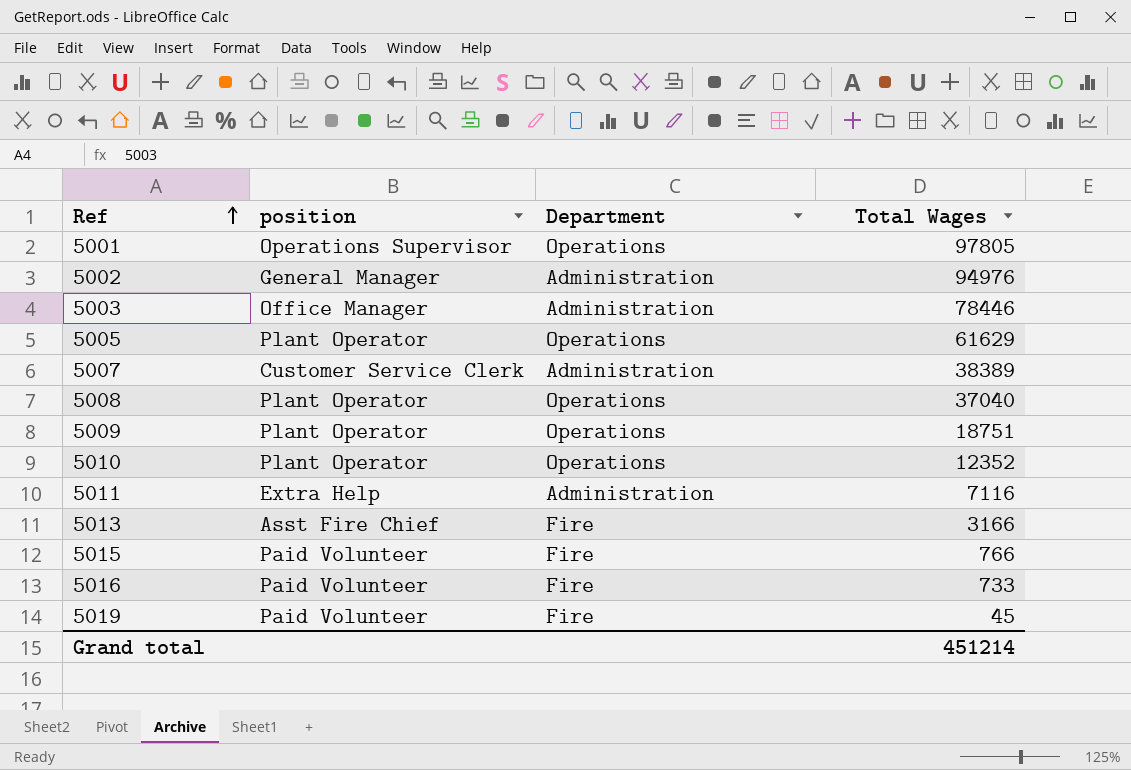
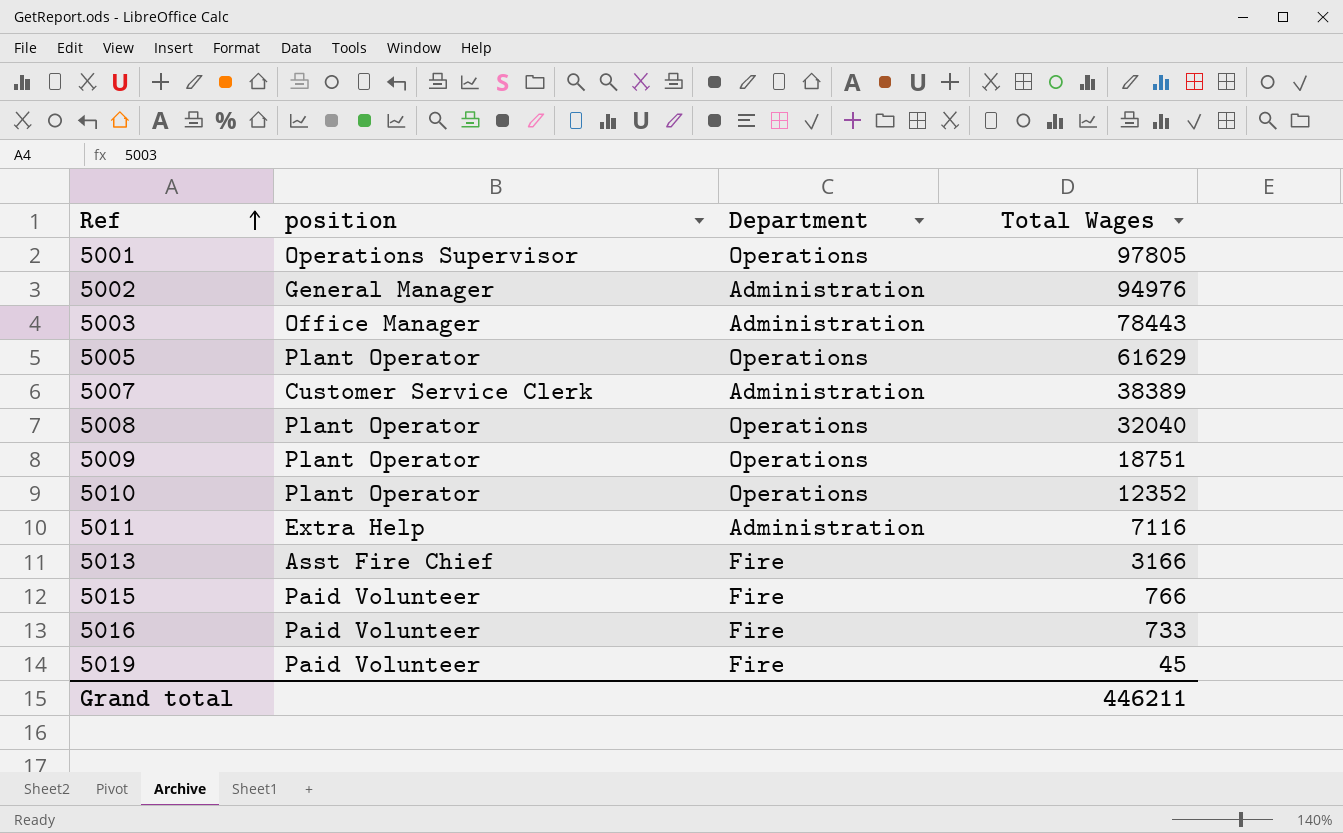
5003 | Total Wages: 78446 -> 78443
5008 | Total Wages: 37040 -> 32040
Grand total | Total Wages: 451214 -> 446211

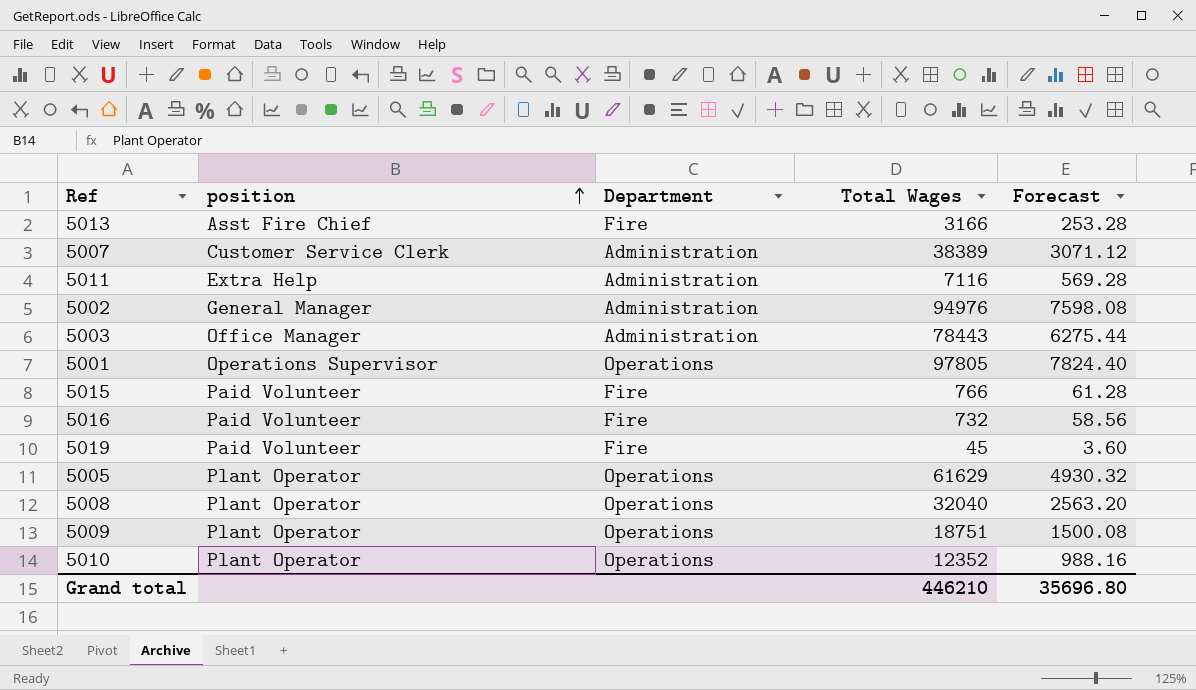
row order: Ref ascending -> position ascending
column Forecast | formula: none -> [Total Wages] * 0.08
5016 | Total Wages: 733 -> 732
Grand total | Total Wages: 446211 -> 446210

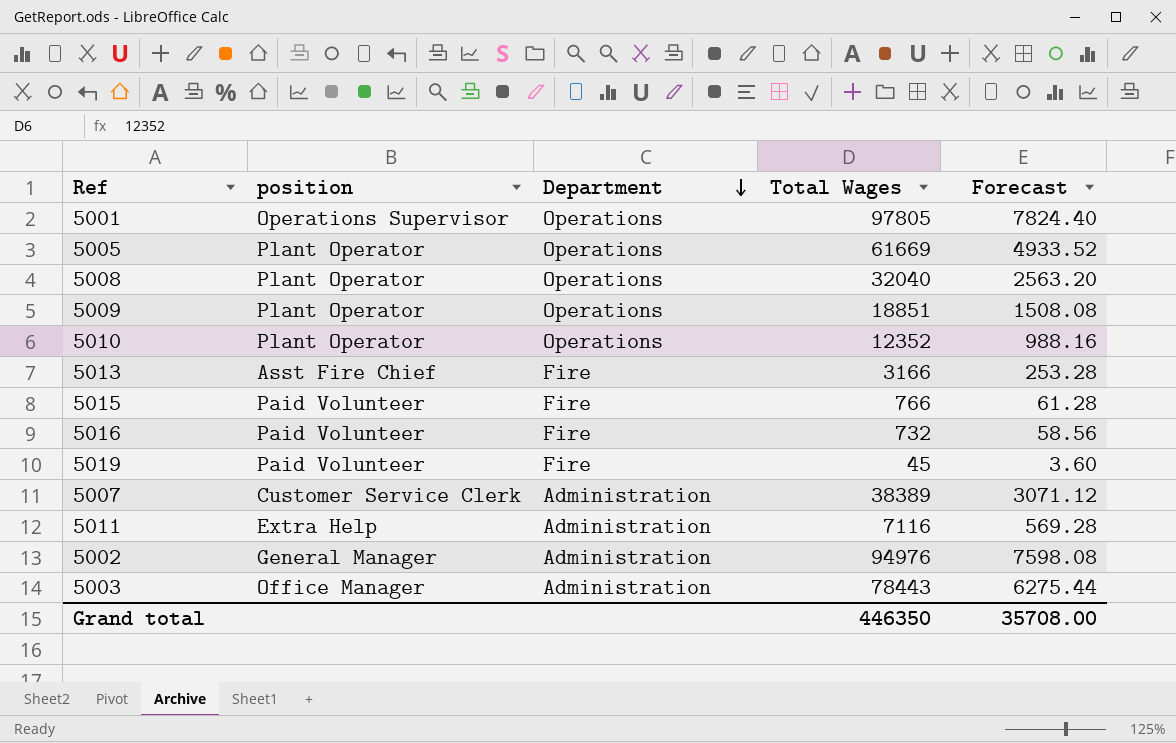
row order: position ascending -> Department descending
5005 | Total Wages: 61629 -> 61669
5005 | Forecast: 4930.32 -> 4933.52
5009 | Total Wages: 18751 -> 18851
5009 | Forecast: 1500.08 -> 1508.08
Grand total | Total Wages: 446210 -> 446350
Grand total | Forecast: 35696.80 -> 35708.00

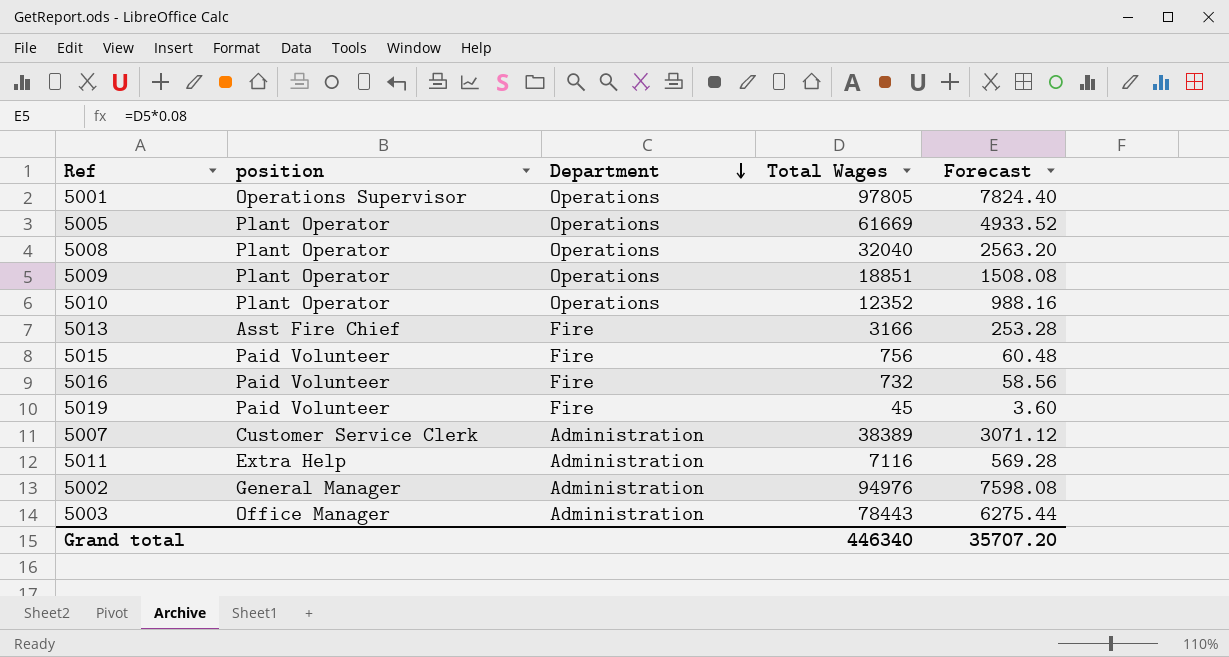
5015 | Total Wages: 766 -> 756
5015 | Forecast: 61.28 -> 60.48
Grand total | Total Wages: 446350 -> 446340
Grand total | Forecast: 35708.00 -> 35707.20

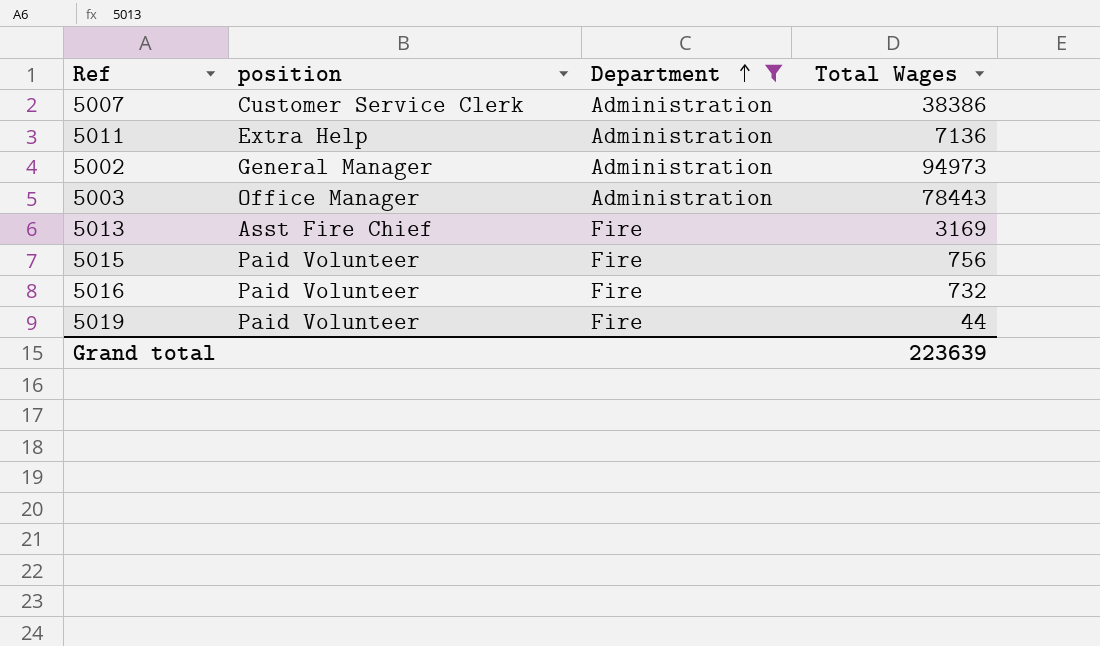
filter: none -> Department != Operations
row order: Department descending -> Department ascending
column Forecast | formula: [Total Wages] * 0.08 -> none
5007 | Total Wages: 38389 -> 38386
5011 | Total Wages: 7116 -> 7136
5002 | Total Wages: 94976 -> 94973
5013 | Total Wages: 3166 -> 3169
5019 | Total Wages: 45 -> 44
Grand total | Total Wages: 446340 -> 223639

